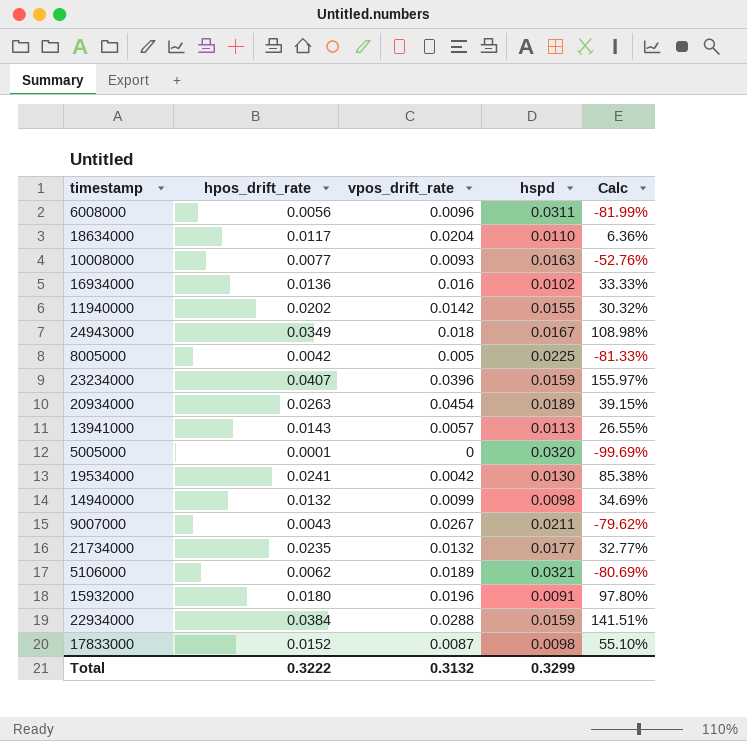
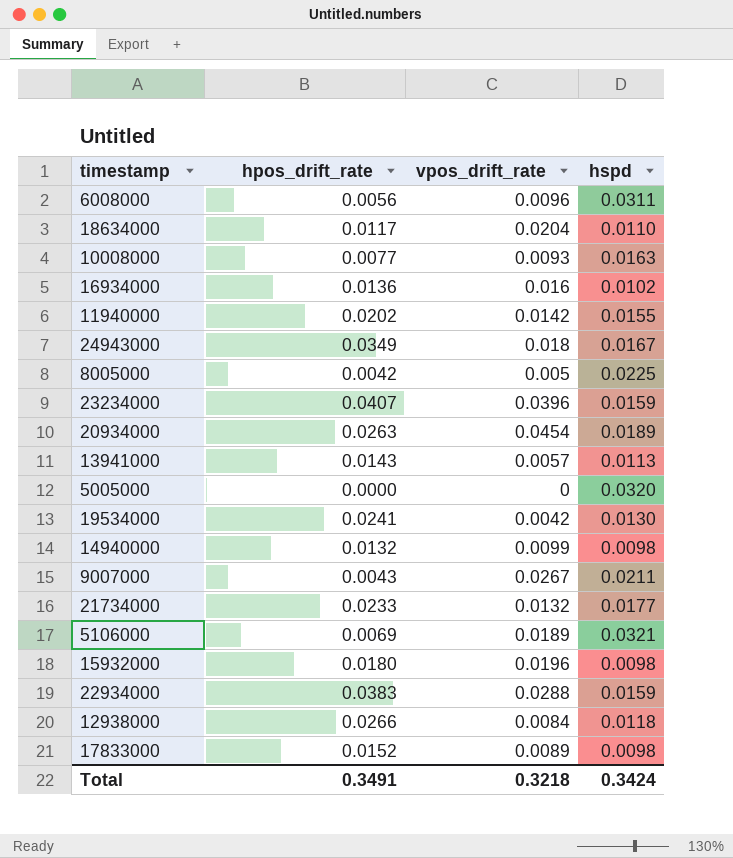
column Calc | formula: ([hpos_drift_rate] - [hspd]) / [hspd] -> none
5005000 | hpos_drift_rate: 0.0001 -> 0.0000
21734000 | hpos_drift_rate: 0.0235 -> 0.0233
5106000 | hpos_drift_rate: 0.0062 -> 0.0069
15932000 | hspd: 0.0091 -> 0.0098
22934000 | hpos_drift_rate: 0.0384 -> 0.0383
row 12938000: none -> 0.0266 | 0.0084 | 0.0118
17833000 | vpos_drift_rate: 0.0087 -> 0.0089
Total | hpos_drift_rate: 0.3222 -> 0.3491
Total | vpos_drift_rate: 0.3132 -> 0.3218
Total | hspd: 0.3299 -> 0.3424

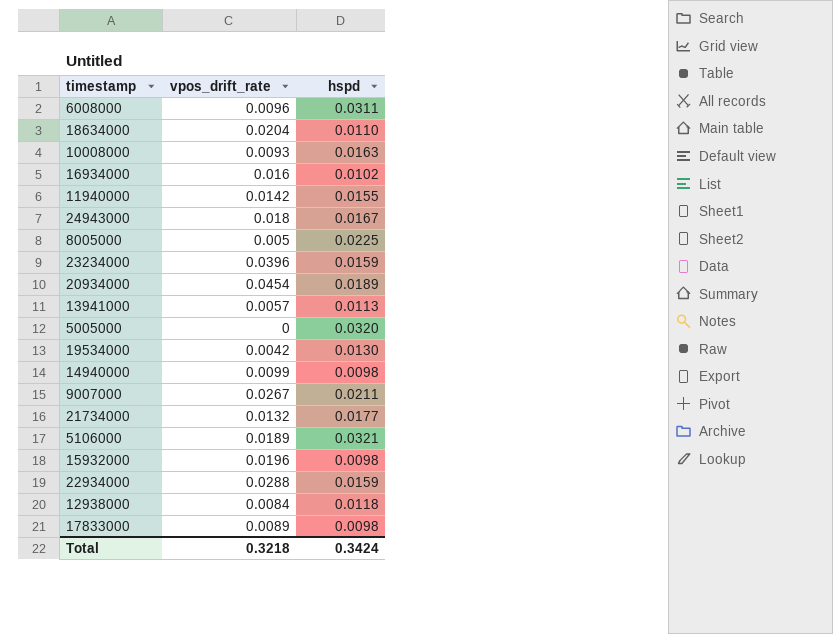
column hpos_drift_rate | position: 2 -> none

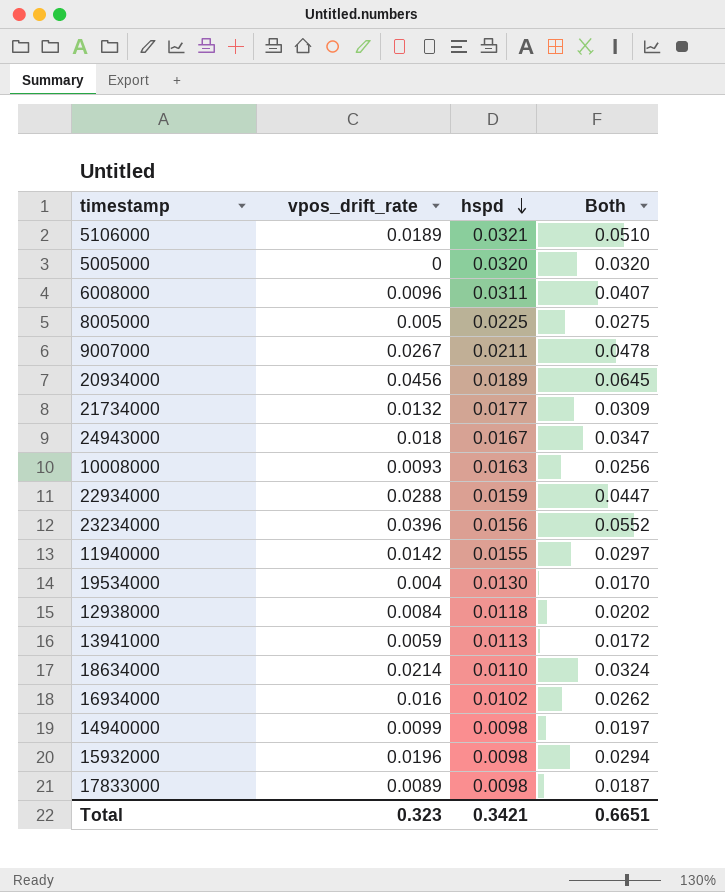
row order: none -> hspd descending
column Both | formula: none -> [vpos_drift_rate] + [hspd]
20934000 | vpos_drift_rate: 0.0454 -> 0.0456
23234000 | hspd: 0.0159 -> 0.0156
19534000 | vpos_drift_rate: 0.0042 -> 0.004
13941000 | vpos_drift_rate: 0.0057 -> 0.0059
18634000 | vpos_drift_rate: 0.0204 -> 0.0214
Total | vpos_drift_rate: 0.3218 -> 0.323
Total | hspd: 0.3424 -> 0.3421

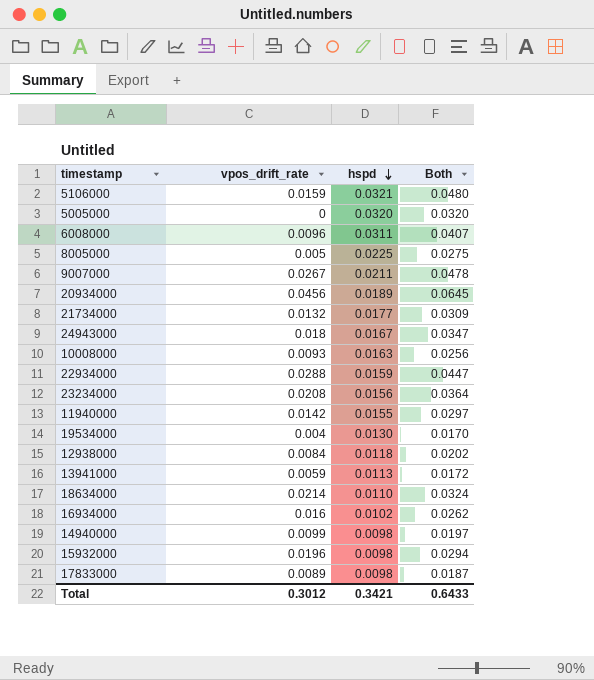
5106000 | vpos_drift_rate: 0.0189 -> 0.0159
5106000 | Both: 0.0510 -> 0.0480
23234000 | vpos_drift_rate: 0.0396 -> 0.0208
23234000 | Both: 0.0552 -> 0.0364
Total | vpos_drift_rate: 0.323 -> 0.3012
Total | Both: 0.6651 -> 0.6433

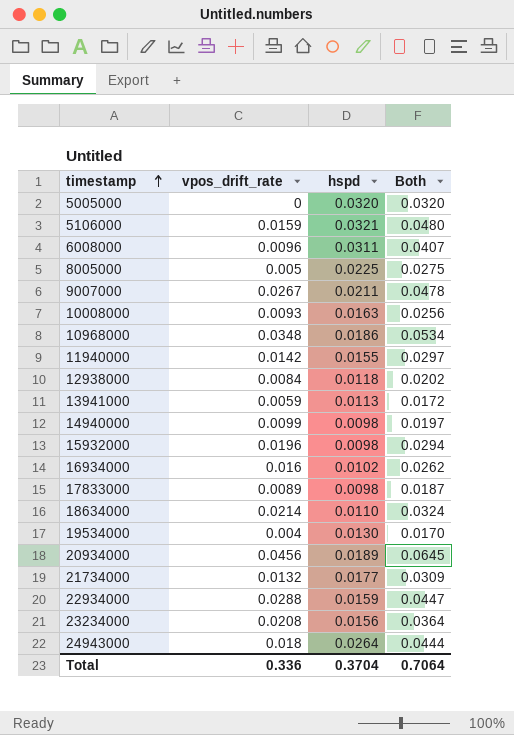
row order: hspd descending -> timestamp ascending
row 10968000: none -> 0.0348 | 0.0186 | 0.0534
24943000 | hspd: 0.0167 -> 0.0264
24943000 | Both: 0.0347 -> 0.0444
Total | vpos_drift_rate: 0.3012 -> 0.336
Total | hspd: 0.3421 -> 0.3704
Total | Both: 0.6433 -> 0.7064

